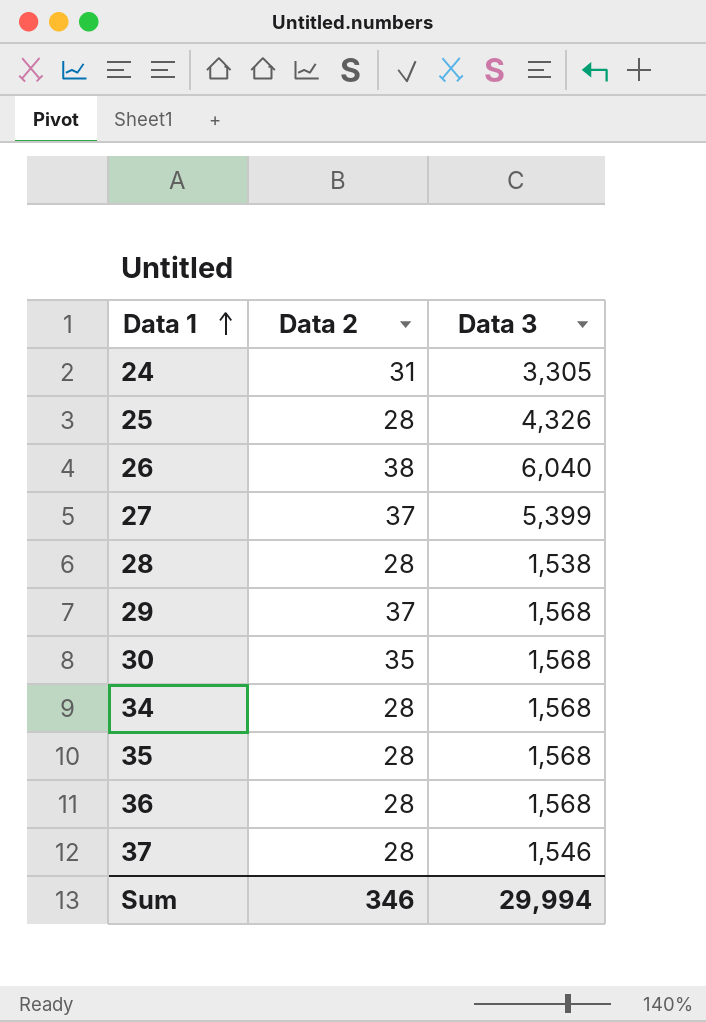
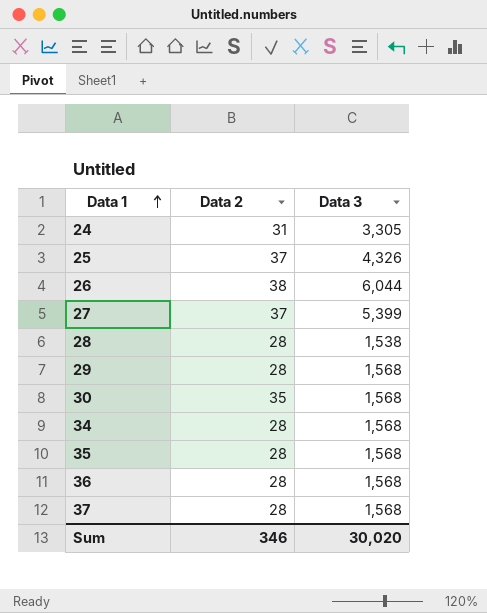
25 | Data 2: 28 -> 37
26 | Data 3: 6,040 -> 6,044
29 | Data 2: 37 -> 28
37 | Data 3: 1,546 -> 1,568
Sum | Data 3: 29,994 -> 30,020

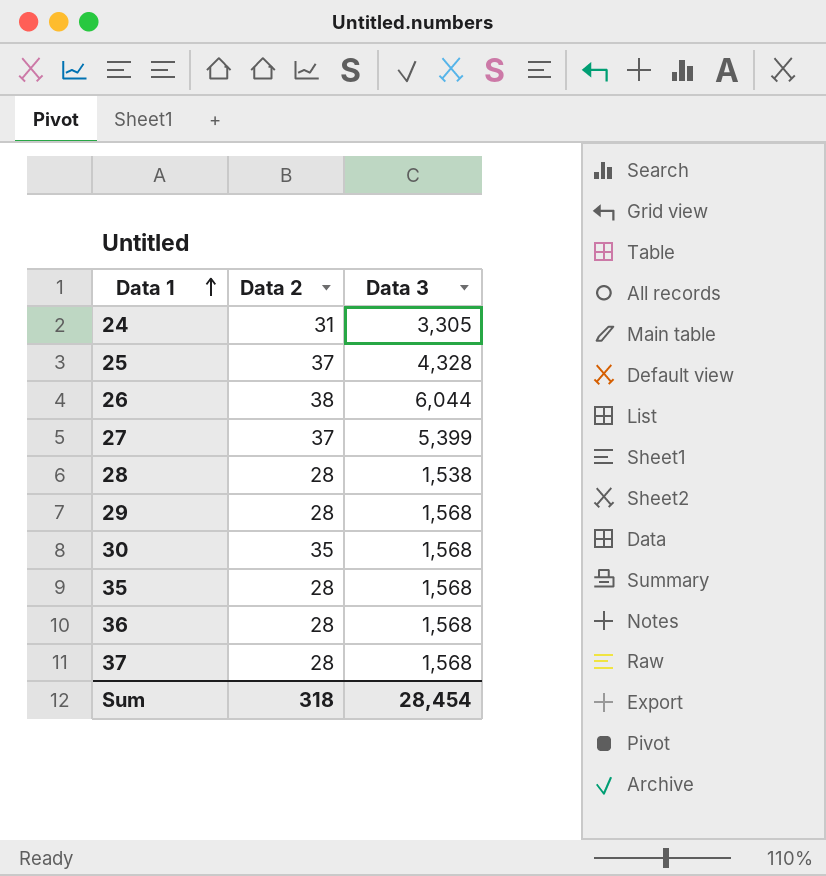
row 34: 28 | 1,568 -> none
25 | Data 3: 4,326 -> 4,328
Sum | Data 2: 346 -> 318
Sum | Data 3: 30,020 -> 28,454

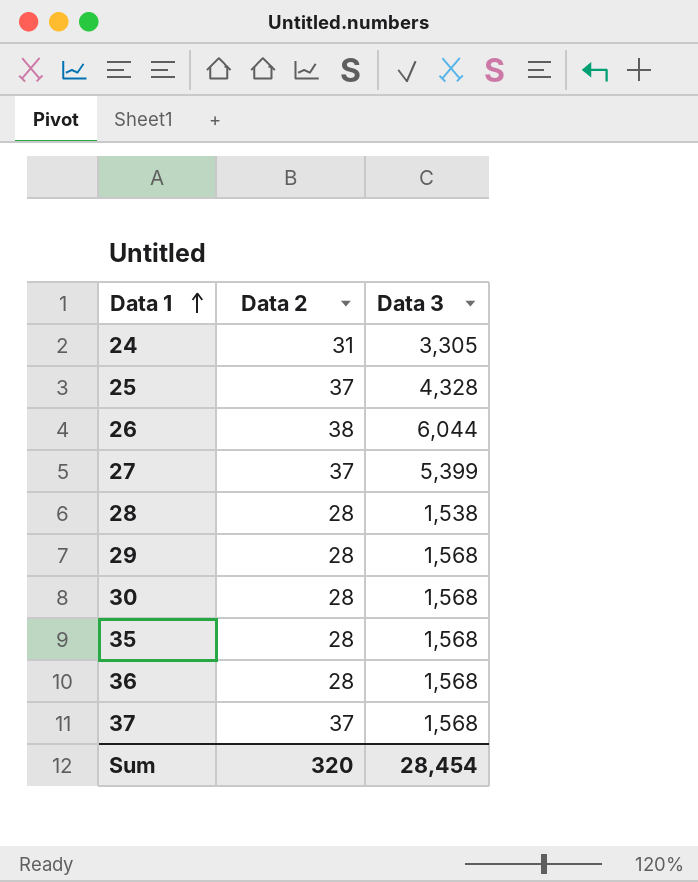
30 | Data 2: 35 -> 28
37 | Data 2: 28 -> 37
Sum | Data 2: 318 -> 320

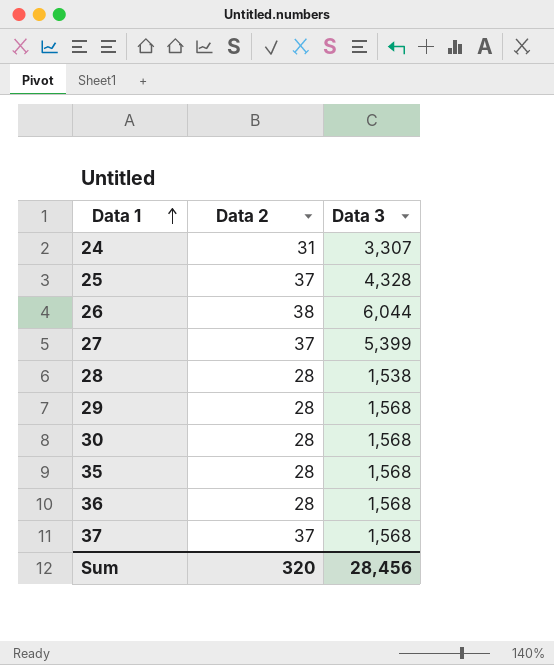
24 | Data 3: 3,305 -> 3,307
Sum | Data 3: 28,454 -> 28,456

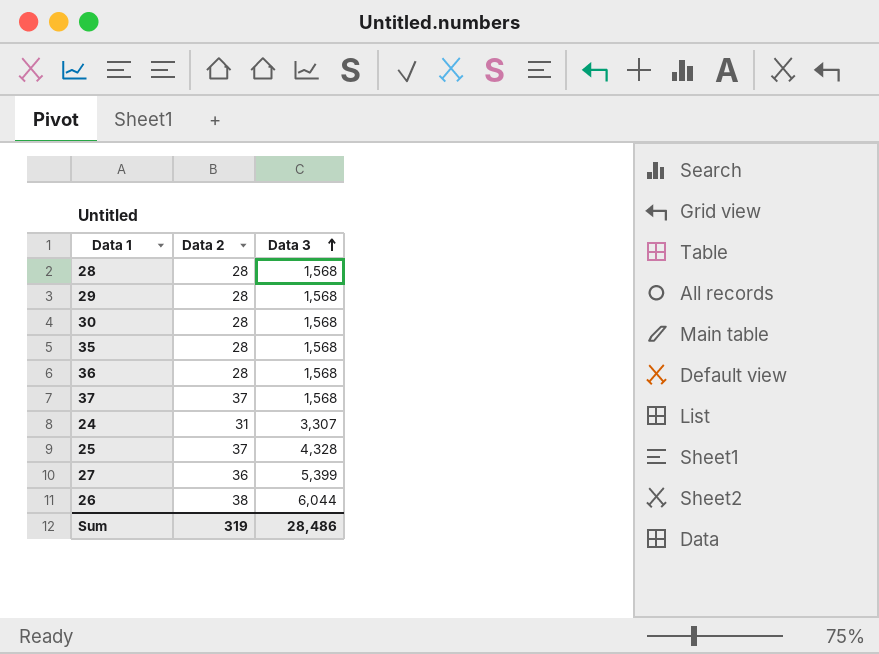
row order: Data 1 ascending -> Data 3 ascending
28 | Data 3: 1,538 -> 1,568
27 | Data 2: 37 -> 36
Sum | Data 2: 320 -> 319
Sum | Data 3: 28,456 -> 28,486

